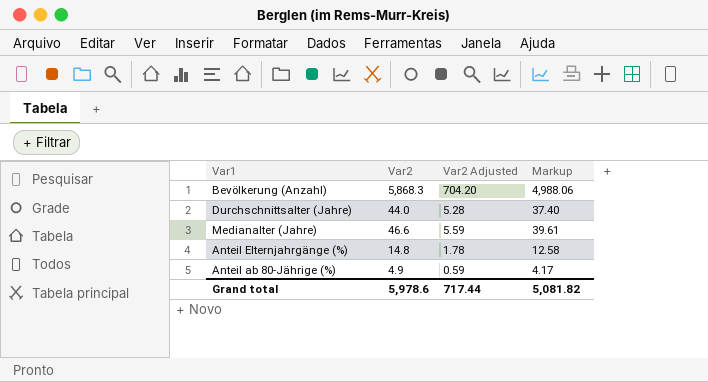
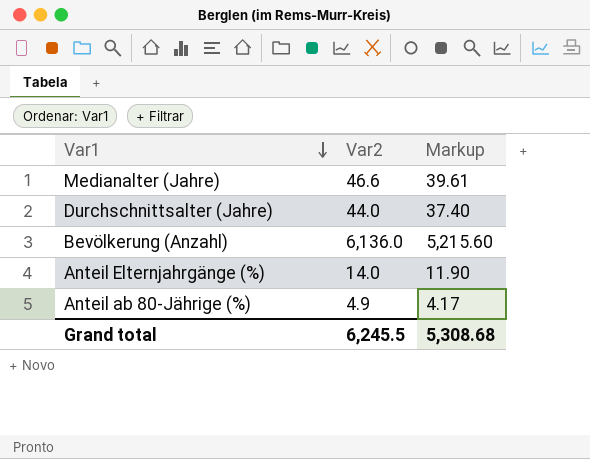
row order: none -> Var1 descending
column Var2 Adjusted | formula: [Var2] * 0.12 -> none
Bevölkerung (Anzahl) | Var2: 5,868.3 -> 6,136.0
Bevölkerung (Anzahl) | Markup: 4,988.06 -> 5,215.60
Anteil Elternjahrgänge (%) | Var2: 14.8 -> 14.0
Anteil Elternjahrgänge (%) | Markup: 12.58 -> 11.90
Grand total | Var2: 5,978.6 -> 6,245.5
Grand total | Markup: 5,081.82 -> 5,308.68

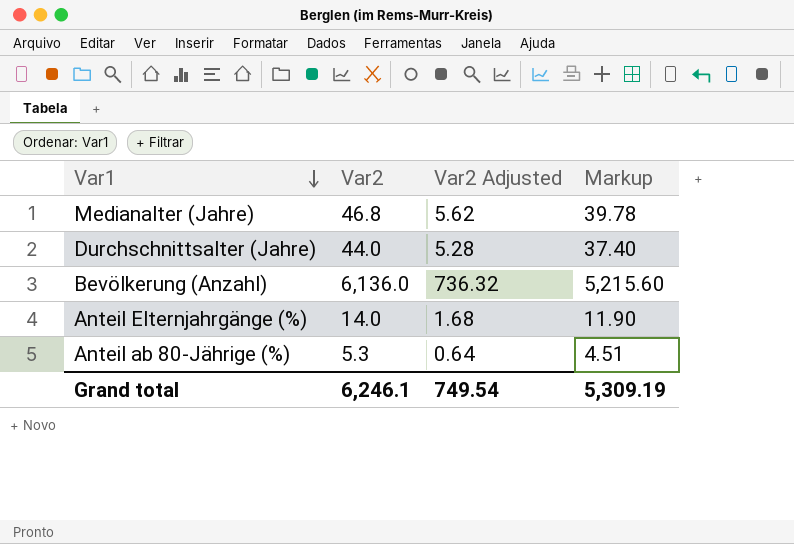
column Var2 Adjusted | formula: none -> [Var2] * 0.12
Medianalter (Jahre) | Var2: 46.6 -> 46.8
Medianalter (Jahre) | Markup: 39.61 -> 39.78
Anteil ab 80-Jährige (%) | Var2: 4.9 -> 5.3
Anteil ab 80-Jährige (%) | Markup: 4.17 -> 4.51
Grand total | Var2: 6,245.5 -> 6,246.1
Grand total | Markup: 5,308.68 -> 5,309.19

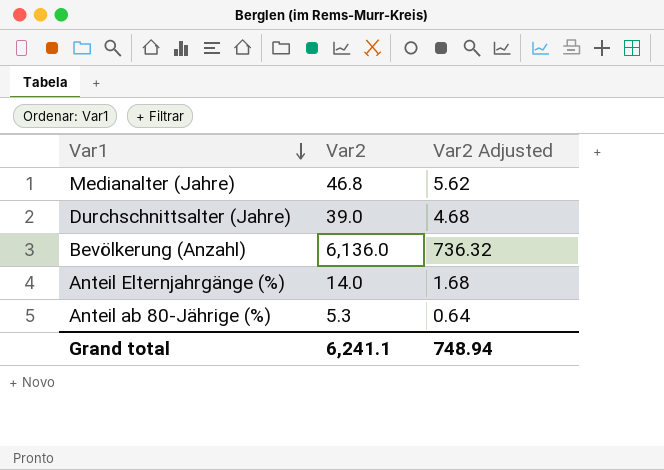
column Markup | formula: [Var2] * 0.85 -> none
Durchschnittsalter (Jahre) | Var2: 44.0 -> 39.0
Durchschnittsalter (Jahre) | Var2 Adjusted: 5.28 -> 4.68
Grand total | Var2: 6,246.1 -> 6,241.1
Grand total | Var2 Adjusted: 749.54 -> 748.94

